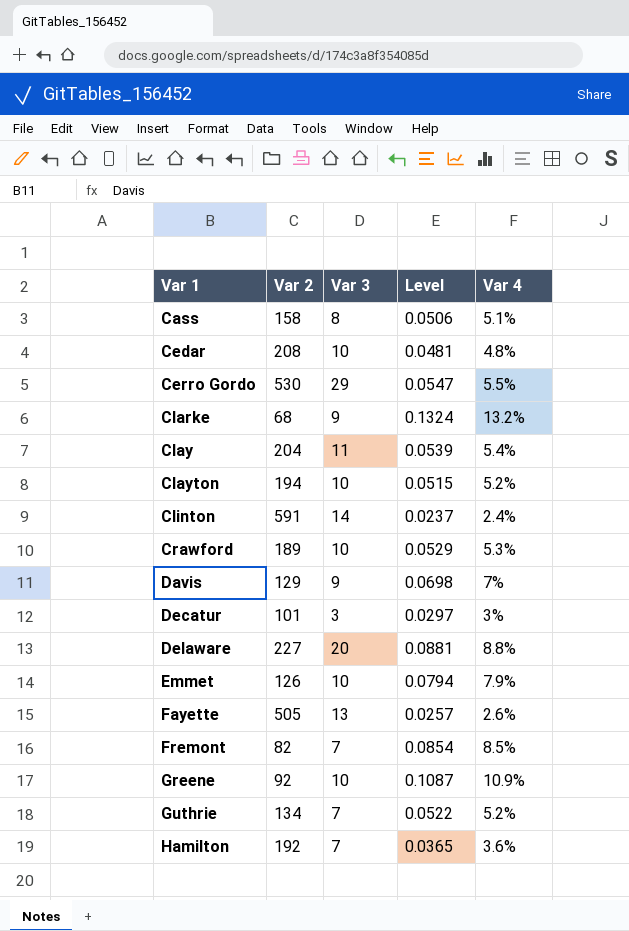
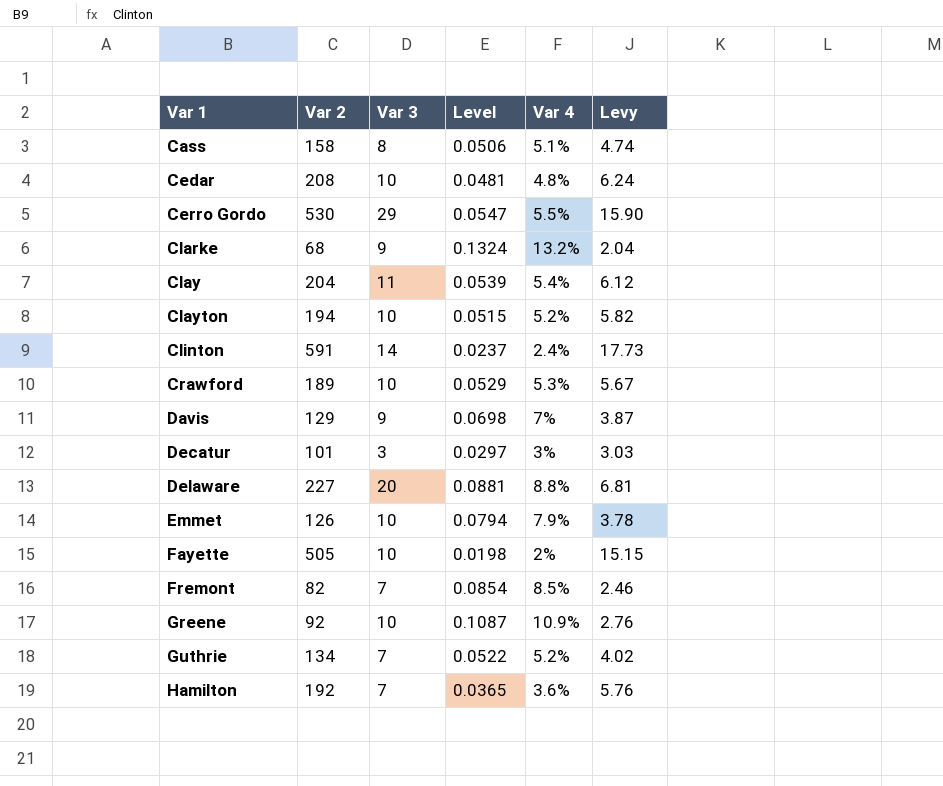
column Levy | formula: none -> [Var 2] * 0.03
Fayette | Var 3: 13 -> 10
Fayette | Level: 0.0257 -> 0.0198
Fayette | Var 4: 2.6% -> 2%

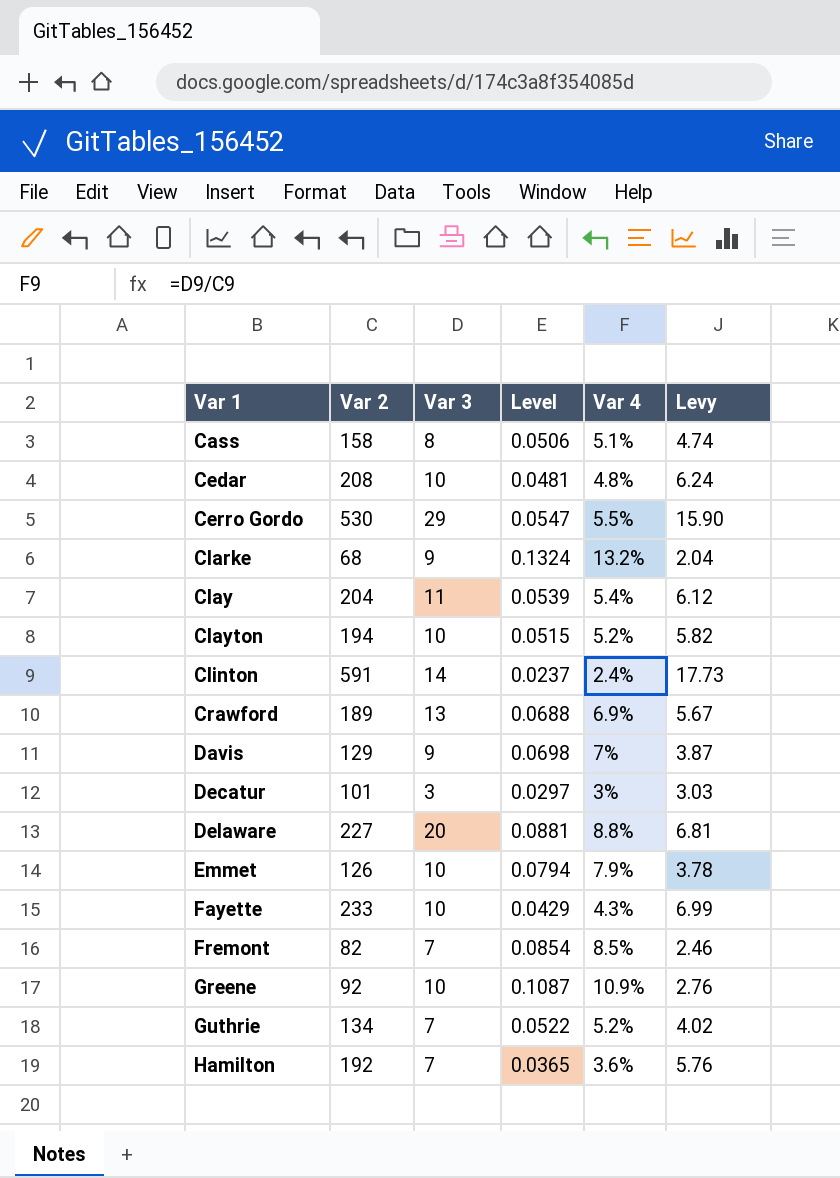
Crawford | Var 3: 10 -> 13
Crawford | Level: 0.0529 -> 0.0688
Crawford | Var 4: 5.3% -> 6.9%
Fayette | Var 2: 505 -> 233
Fayette | Level: 0.0198 -> 0.0429
Fayette | Var 4: 2% -> 4.3%
Fayette | Levy: 15.15 -> 6.99

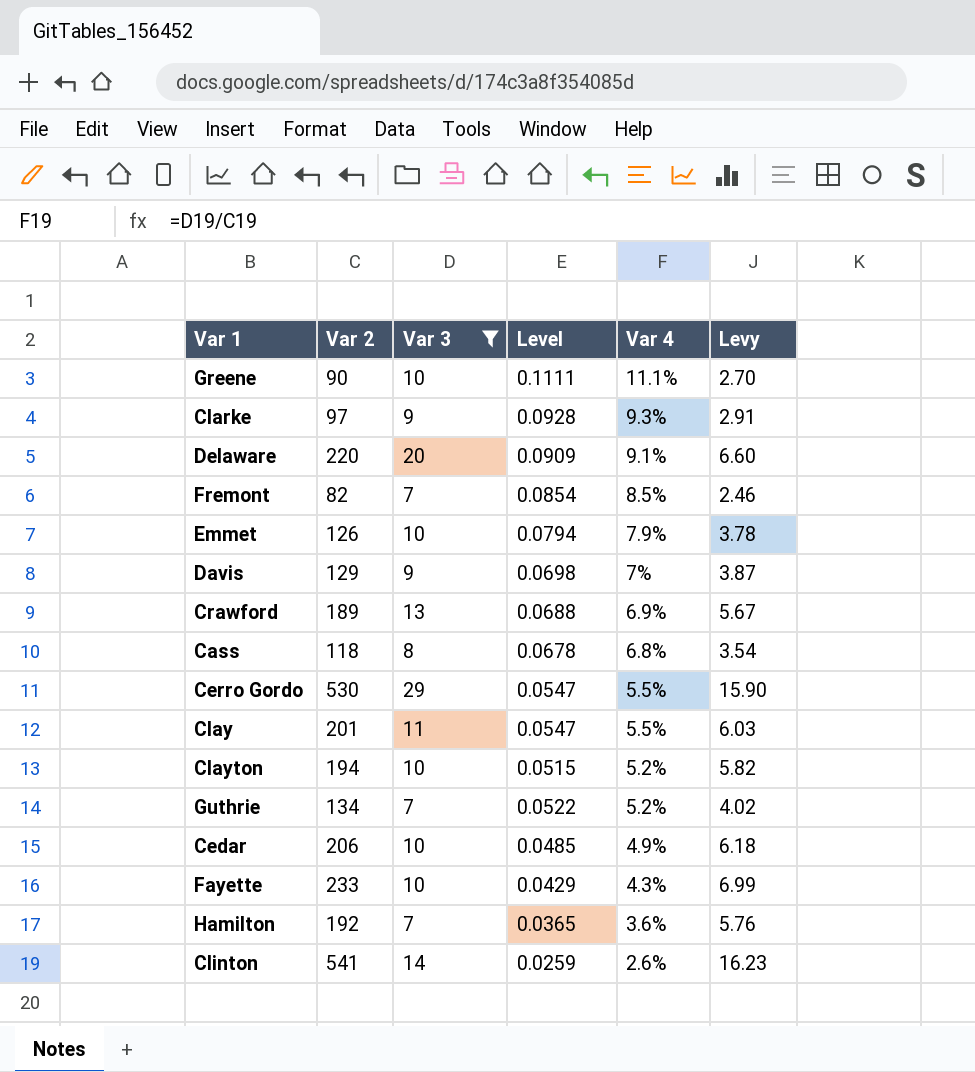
filter: none -> Var 3 != 3
row order: Var 1 ascending -> Var 4 descending
Greene | Var 2: 92 -> 90
Greene | Level: 0.1087 -> 0.1111
Greene | Var 4: 10.9% -> 11.1%
Greene | Levy: 2.76 -> 2.70
Clarke | Var 2: 68 -> 97
Clarke | Level: 0.1324 -> 0.0928
Clarke | Var 4: 13.2% -> 9.3%
Clarke | Levy: 2.04 -> 2.91
Delaware | Var 2: 227 -> 220
Delaware | Level: 0.0881 -> 0.0909
Delaware | Var 4: 8.8% -> 9.1%
Delaware | Levy: 6.81 -> 6.60
Cass | Var 2: 158 -> 118
Cass | Level: 0.0506 -> 0.0678
Cass | Var 4: 5.1% -> 6.8%
Cass | Levy: 4.74 -> 3.54
Clay | Var 2: 204 -> 201
Clay | Level: 0.0539 -> 0.0547
Clay | Var 4: 5.4% -> 5.5%
Clay | Levy: 6.12 -> 6.03
Cedar | Var 2: 208 -> 206
Cedar | Level: 0.0481 -> 0.0485
Cedar | Var 4: 4.8% -> 4.9%
Cedar | Levy: 6.24 -> 6.18
Clinton | Var 2: 591 -> 541
Clinton | Level: 0.0237 -> 0.0259
Clinton | Var 4: 2.4% -> 2.6%
Clinton | Levy: 17.73 -> 16.23

